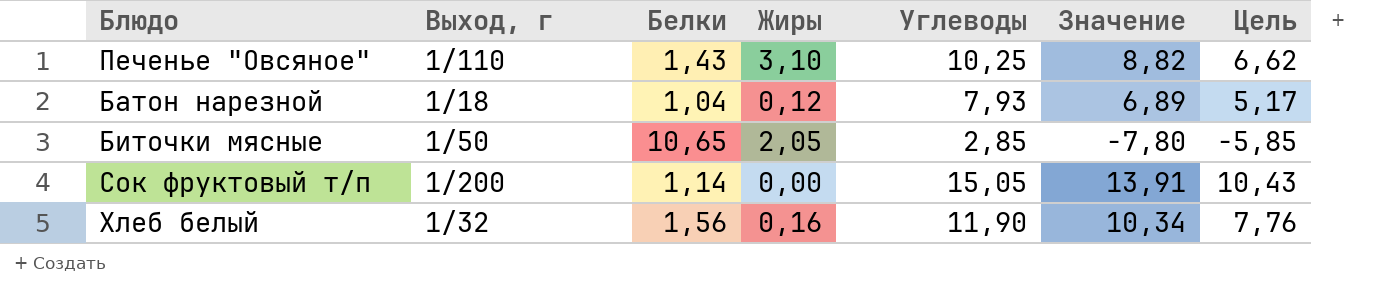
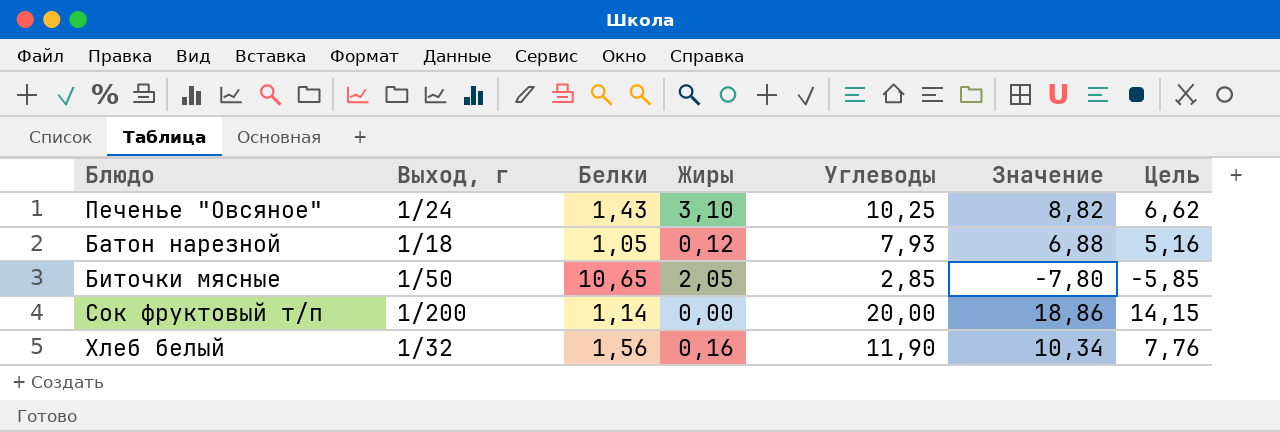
Печенье "Овсяное" | Выход, г: 1/110 -> 1/24
Батон нарезной | Белки: 1,04 -> 1,05
Батон нарезной | Значение: 6,89 -> 6,88
Батон нарезной | Цель: 5,17 -> 5,16
Сок фруктовый т/п | Углеводы: 15,05 -> 20,00
Сок фруктовый т/п | Значение: 13,91 -> 18,86
Сок фруктовый т/п | Цель: 10,43 -> 14,15

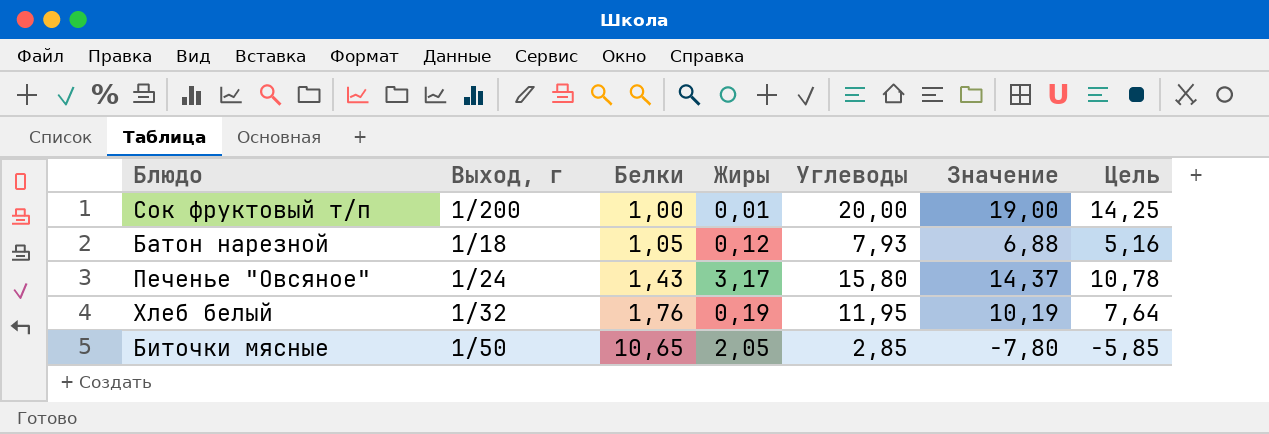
row order: none -> Белки ascending
Сок фруктовый т/п | Белки: 1,14 -> 1,00
Сок фруктовый т/п | Жиры: 0,00 -> 0,01
Сок фруктовый т/п | Значение: 18,86 -> 19,00
Сок фруктовый т/п | Цель: 14,15 -> 14,25
Печенье "Овсяное" | Жиры: 3,10 -> 3,17
Печенье "Овсяное" | Углеводы: 10,25 -> 15,80
Печенье "Овсяное" | Значение: 8,82 -> 14,37
Печенье "Овсяное" | Цель: 6,62 -> 10,78
Хлеб белый | Белки: 1,56 -> 1,76
Хлеб белый | Жиры: 0,16 -> 0,19
Хлеб белый | Углеводы: 11,90 -> 11,95
Хлеб белый | Значение: 10,34 -> 10,19
Хлеб белый | Цель: 7,76 -> 7,64

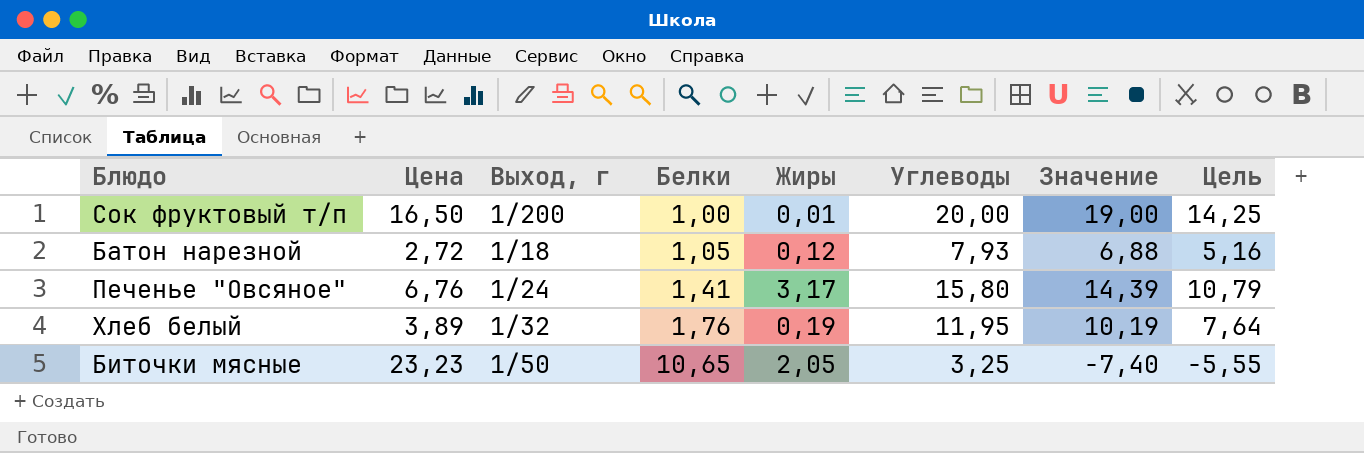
column Цена | position: none -> 2
Печенье "Овсяное" | Белки: 1,43 -> 1,41
Печенье "Овсяное" | Значение: 14,37 -> 14,39
Печенье "Овсяное" | Цель: 10,78 -> 10,79
Биточки мясные | Углеводы: 2,85 -> 3,25
Биточки мясные | Значение: -7,80 -> -7,40
Биточки мясные | Цель: -5,85 -> -5,55

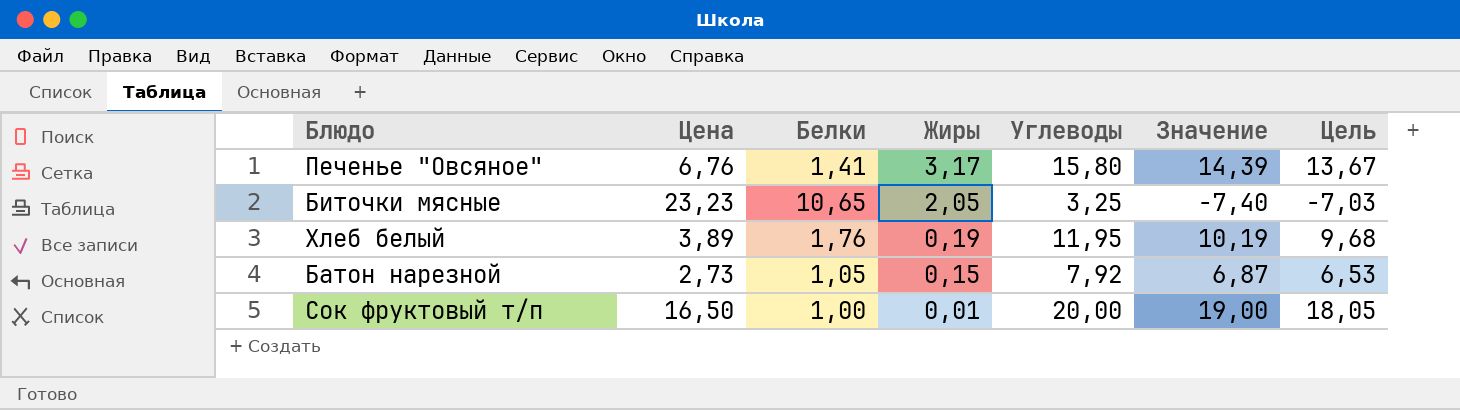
row order: Белки ascending -> Жиры descending
column Выход, г | position: 3 -> none
column Цель | formula: [Значение] * 0,75 -> [Значение] * 0,95
Батон нарезной | Цена: 2,72 -> 2,73
Батон нарезной | Жиры: 0,12 -> 0,15
Батон нарезной | Углеводы: 7,93 -> 7,92
Батон нарезной | Значение: 6,88 -> 6,87

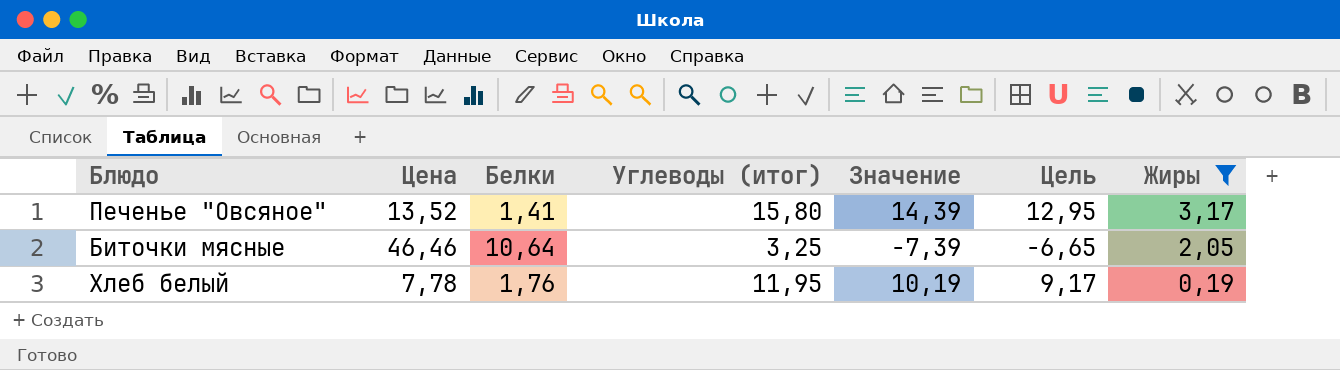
filter: none -> Жиры >= 0,19
column name: Углеводы -> Углеводы (итог)
column Цель | formula: [Значение] * 0,95 -> [Значение] * 0,9
column Жиры | position: 4 -> 7
Печенье "Овсяное" | Цена: 6,76 -> 13,52
Биточки мясные | Цена: 23,23 -> 46,46
Биточки мясные | Белки: 10,65 -> 10,64
Биточки мясные | Значение: -7,40 -> -7,39
Хлеб белый | Цена: 3,89 -> 7,78

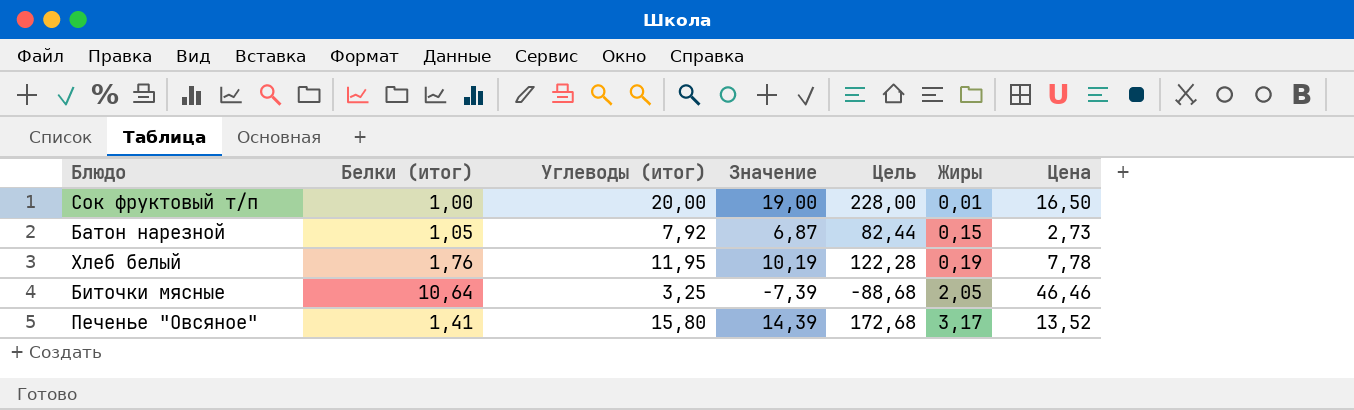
filter: Жиры >= 0,19 -> none
row order: Жиры descending -> Жиры ascending
column name: Белки -> Белки (итог)
column Цель | formula: [Значение] * 0,9 -> [Значение] * 12
column Цена | position: 2 -> 7

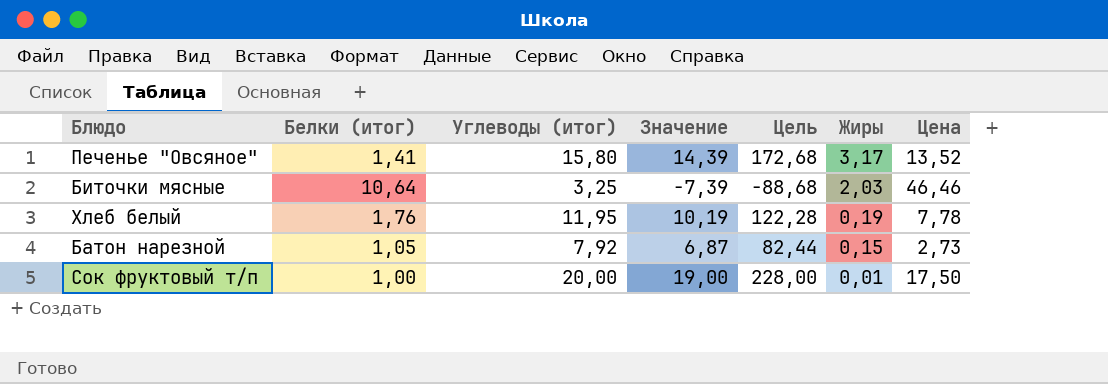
row order: Жиры ascending -> Жиры descending
Биточки мясные | Жиры: 2,05 -> 2,03
Сок фруктовый т/п | Цена: 16,50 -> 17,50

